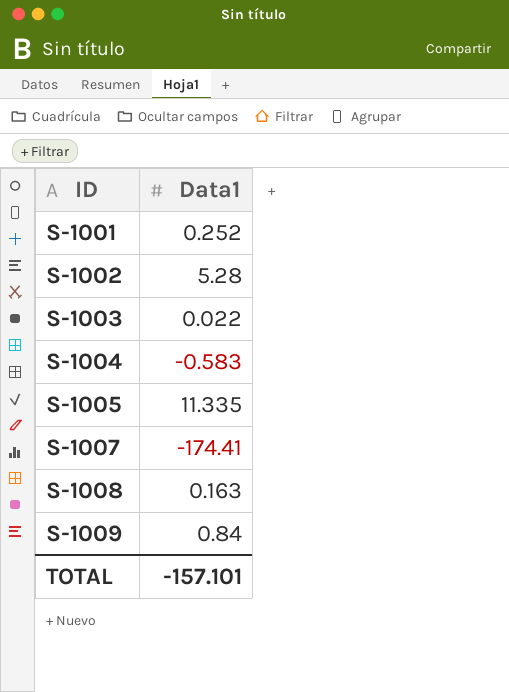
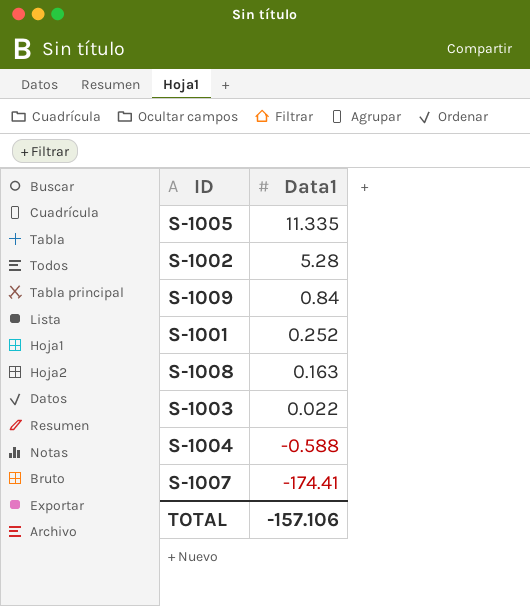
row order: ID ascending -> Data1 descending
S-1004 | Data1: -0.583 -> -0.588
TOTAL | Data1: -157.101 -> -157.106

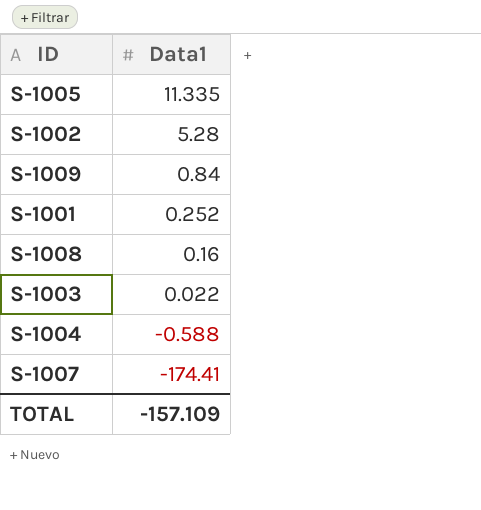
S-1008 | Data1: 0.163 -> 0.16
TOTAL | Data1: -157.106 -> -157.109

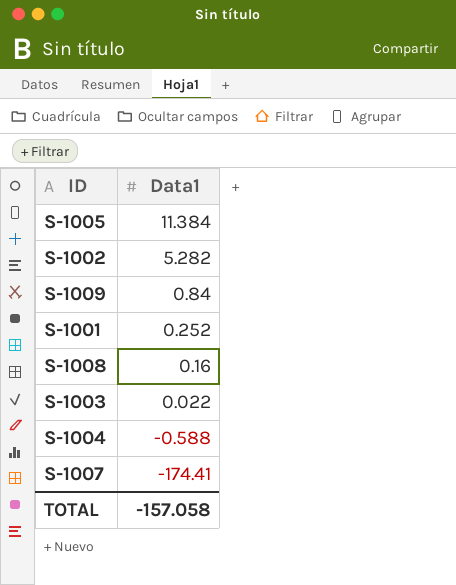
S-1005 | Data1: 11.335 -> 11.384
S-1002 | Data1: 5.28 -> 5.282
TOTAL | Data1: -157.109 -> -157.058

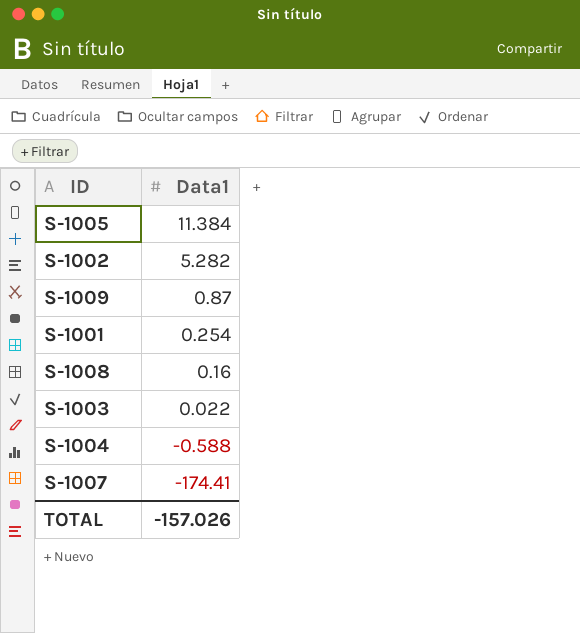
S-1009 | Data1: 0.84 -> 0.87
S-1001 | Data1: 0.252 -> 0.254
TOTAL | Data1: -157.058 -> -157.026

